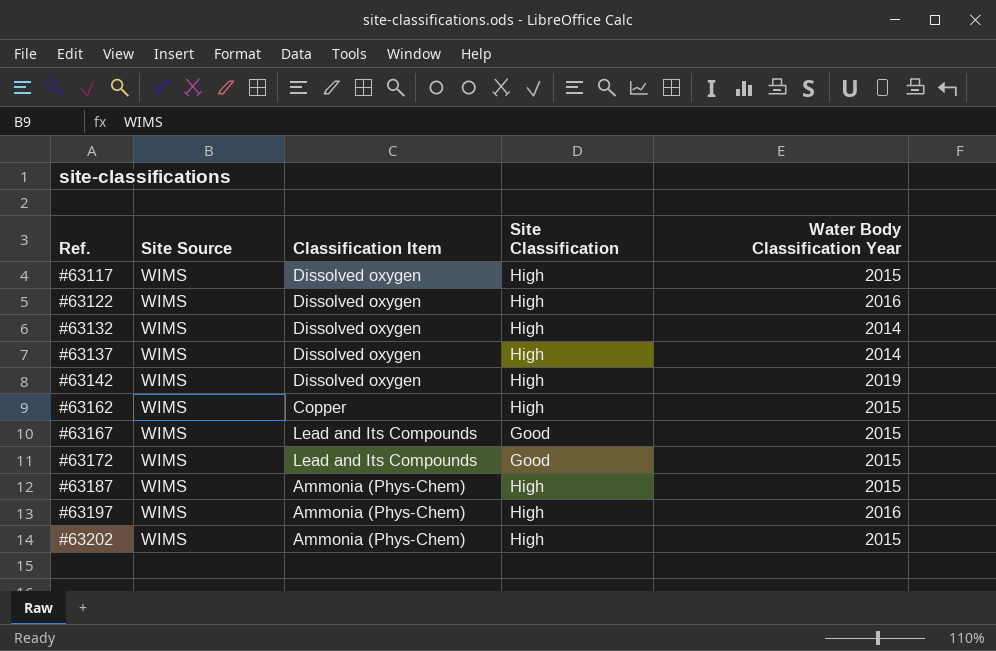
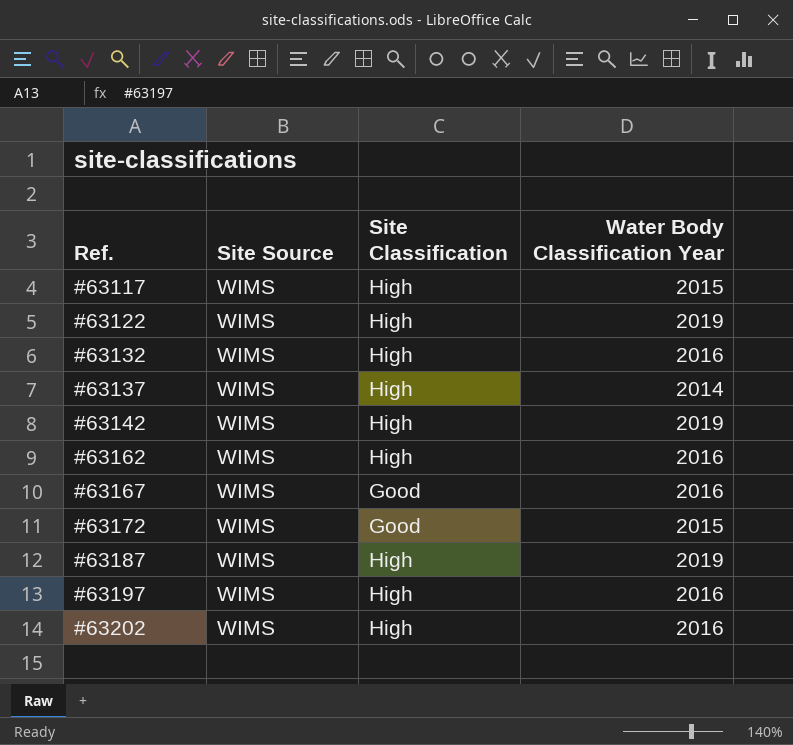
column Classification Item | position: 3 -> none
#63122 | Water Body Classification Year: 2016 -> 2019
#63132 | Water Body Classification Year: 2014 -> 2016
#63162 | Water Body Classification Year: 2015 -> 2016
#63167 | Water Body Classification Year: 2015 -> 2016
#63187 | Water Body Classification Year: 2015 -> 2019
#63202 | Water Body Classification Year: 2015 -> 2016

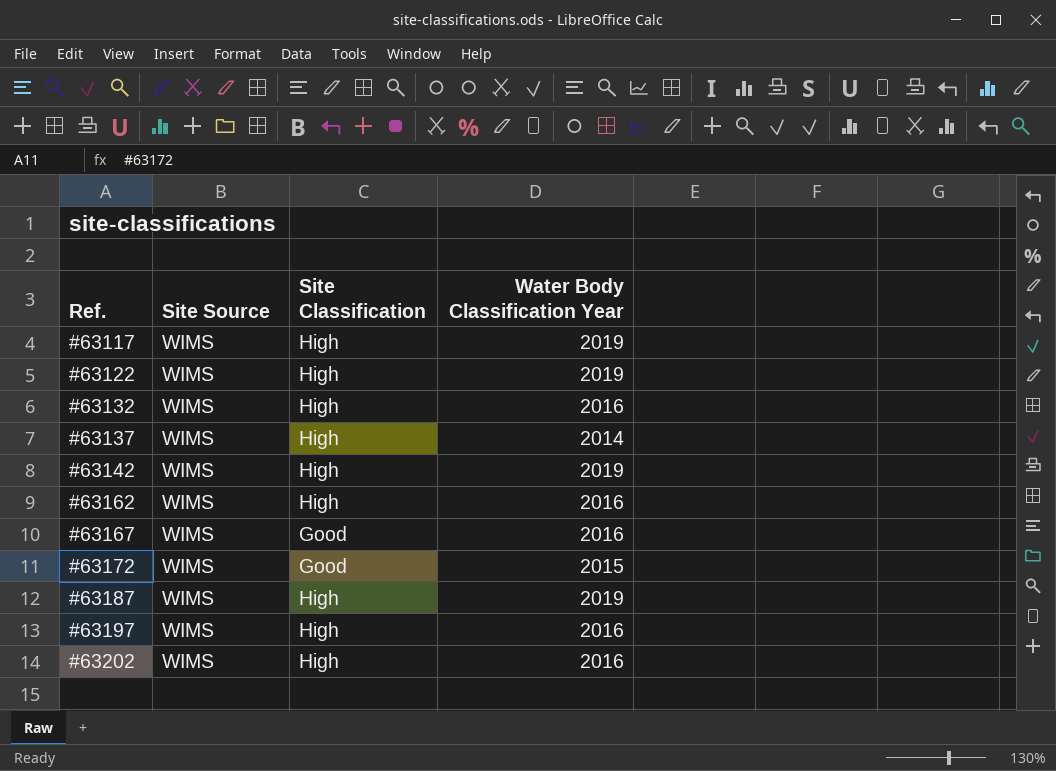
#63117 | Water Body Classification Year: 2015 -> 2019

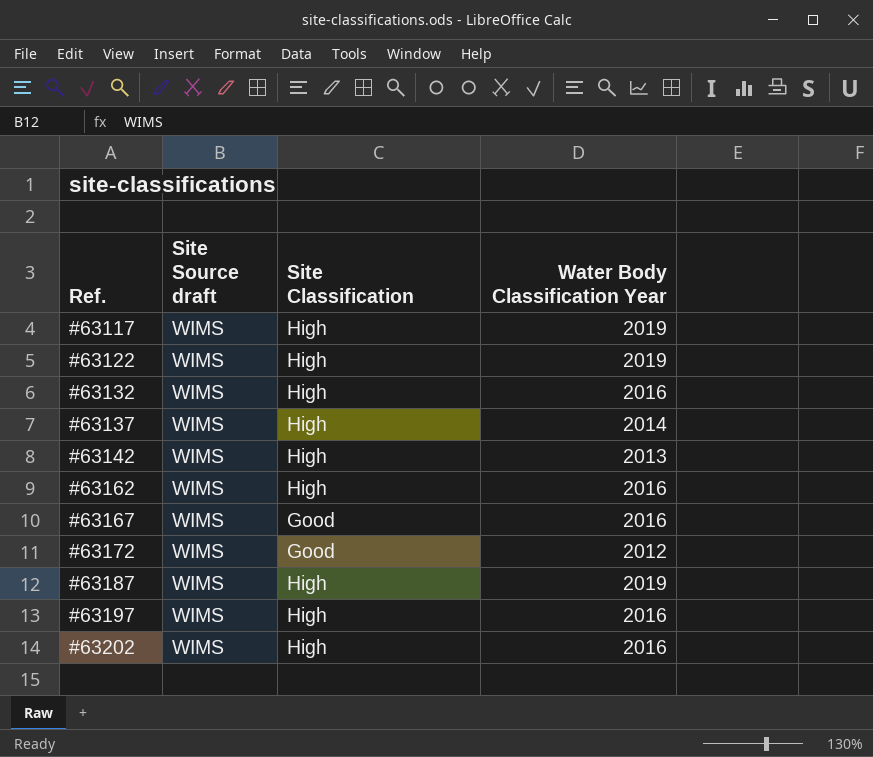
column name: Site Source -> Site Source draft
#63142 | Water Body Classification Year: 2019 -> 2013
#63172 | Water Body Classification Year: 2015 -> 2012

